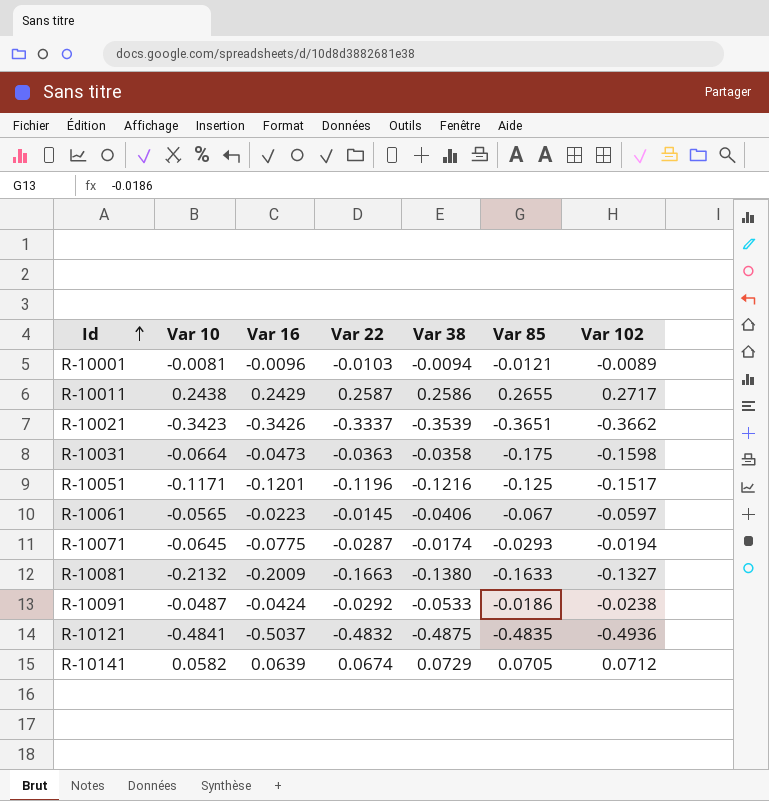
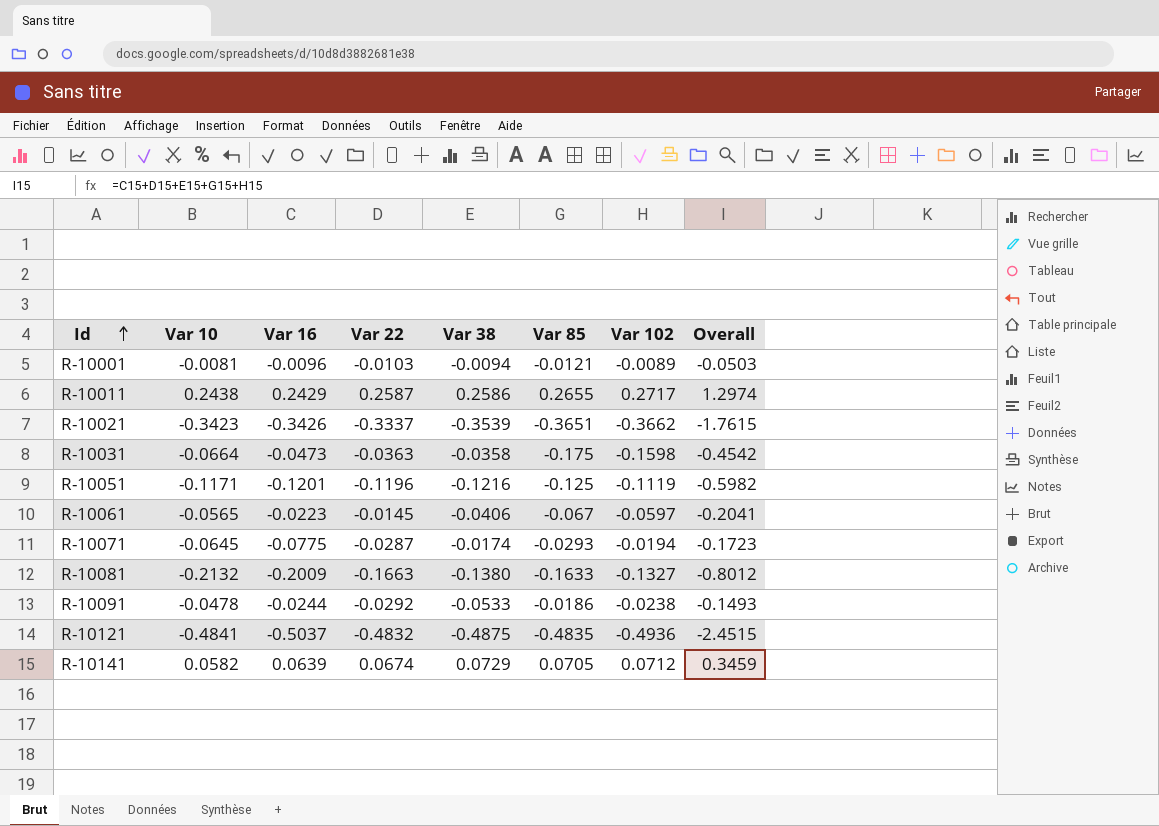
column Overall | formula: none -> [Var 16] + [Var 22] + [Var 38] + [Var 85] + [Var 102]
R-10051 | Var 102: -0.1517 -> -0.1119
R-10091 | Var 10: -0.0487 -> -0.0478
R-10091 | Var 16: -0.0424 -> -0.0244

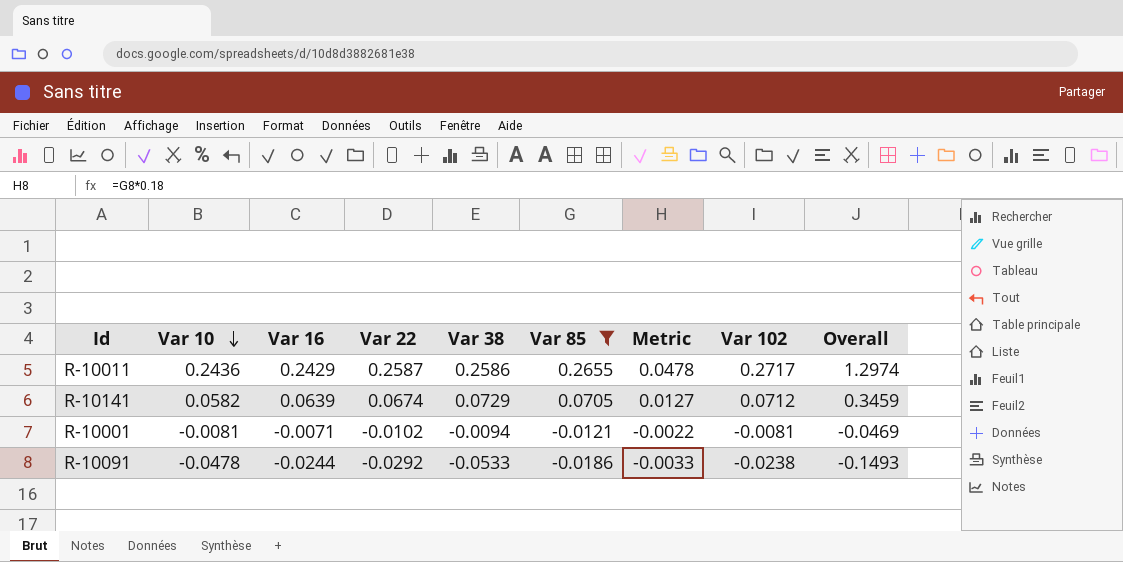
filter: none -> Var 85 >= -0.0186
row order: Id ascending -> Var 10 descending
column Metric | formula: none -> [Var 85] * 0.18
R-10011 | Var 10: 0.2438 -> 0.2436
R-10001 | Var 16: -0.0096 -> -0.0071
R-10001 | Var 22: -0.0103 -> -0.0102
R-10001 | Var 102: -0.0089 -> -0.0081
R-10001 | Overall: -0.0503 -> -0.0469

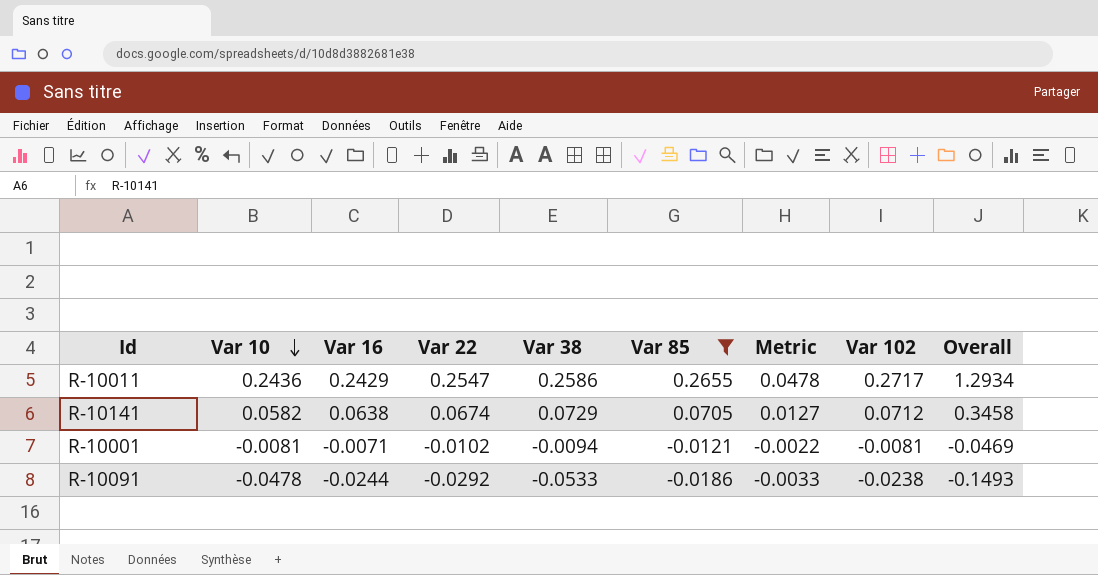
R-10011 | Var 22: 0.2587 -> 0.2547
R-10011 | Overall: 1.2974 -> 1.2934
R-10141 | Var 16: 0.0639 -> 0.0638
R-10141 | Overall: 0.3459 -> 0.3458

